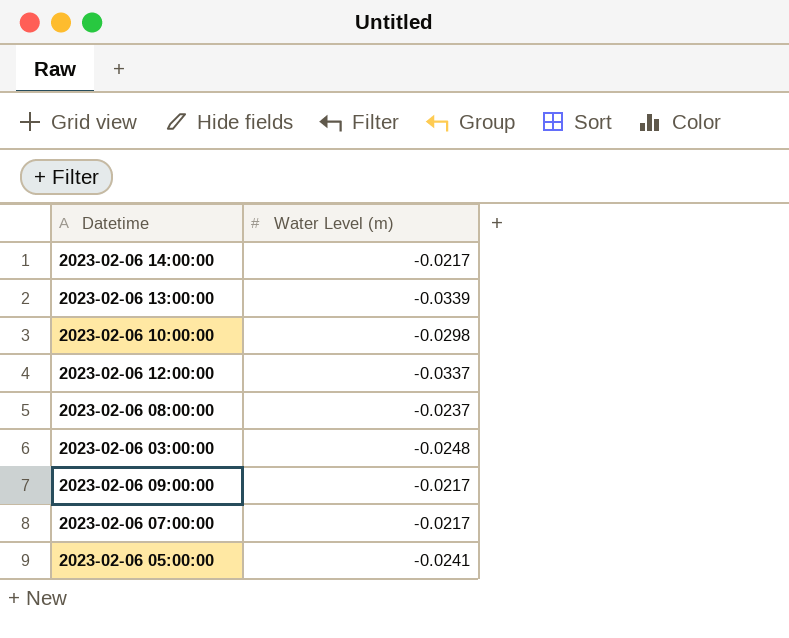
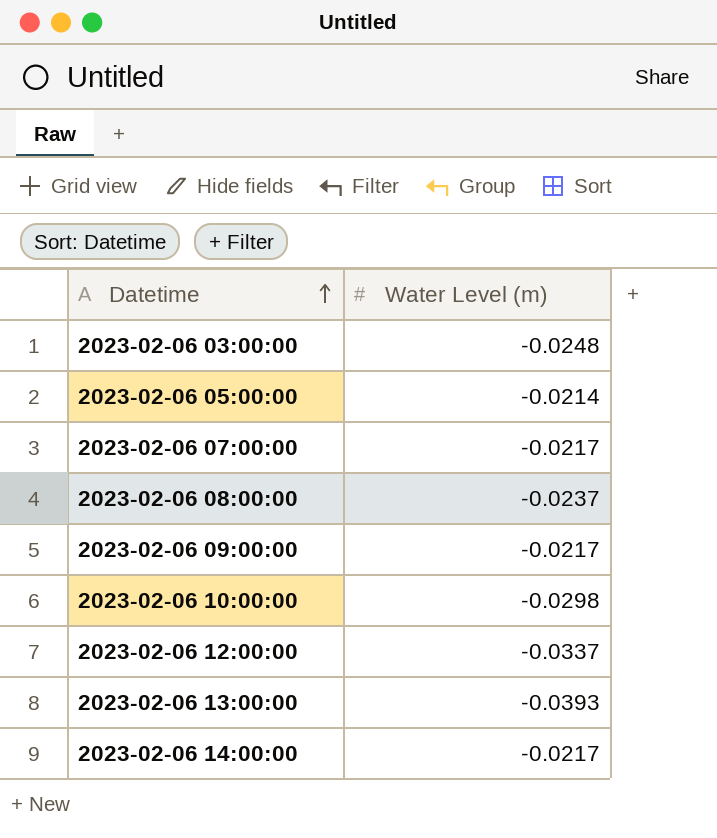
row order: none -> Datetime ascending
2023-02-06 05:00:00 | Water Level (m): -0.0241 -> -0.0214
2023-02-06 13:00:00 | Water Level (m): -0.0339 -> -0.0393

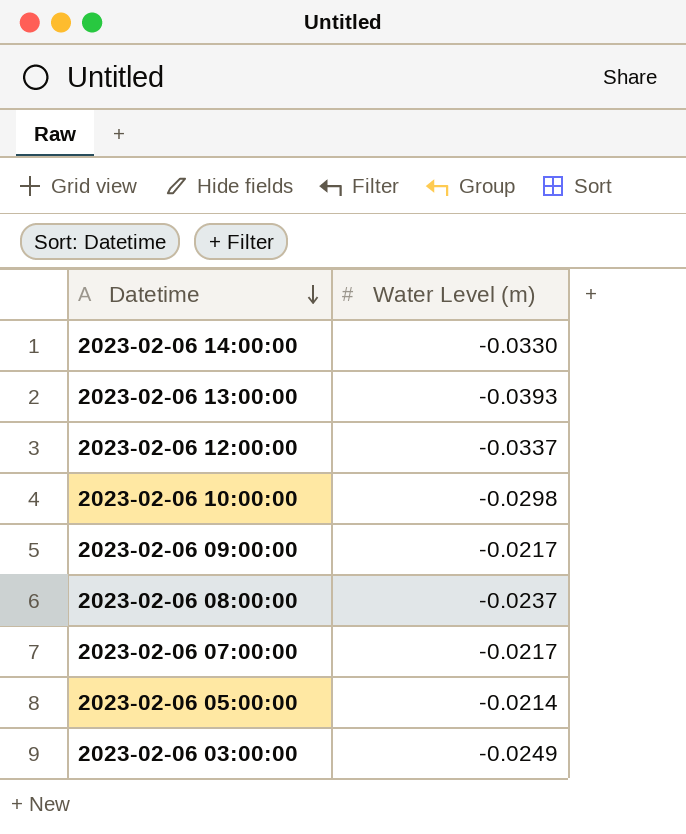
row order: Datetime ascending -> Datetime descending
2023-02-06 14:00:00 | Water Level (m): -0.0217 -> -0.0330
2023-02-06 03:00:00 | Water Level (m): -0.0248 -> -0.0249

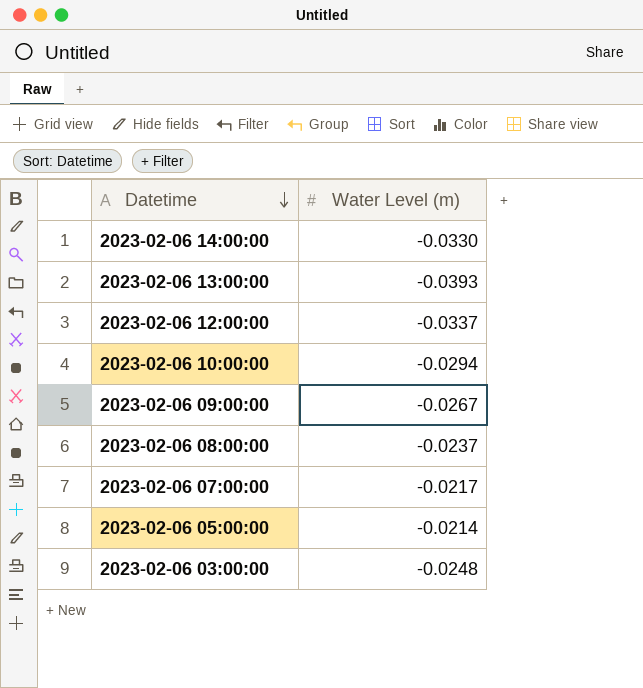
2023-02-06 10:00:00 | Water Level (m): -0.0298 -> -0.0294
2023-02-06 09:00:00 | Water Level (m): -0.0217 -> -0.0267
2023-02-06 03:00:00 | Water Level (m): -0.0249 -> -0.0248

